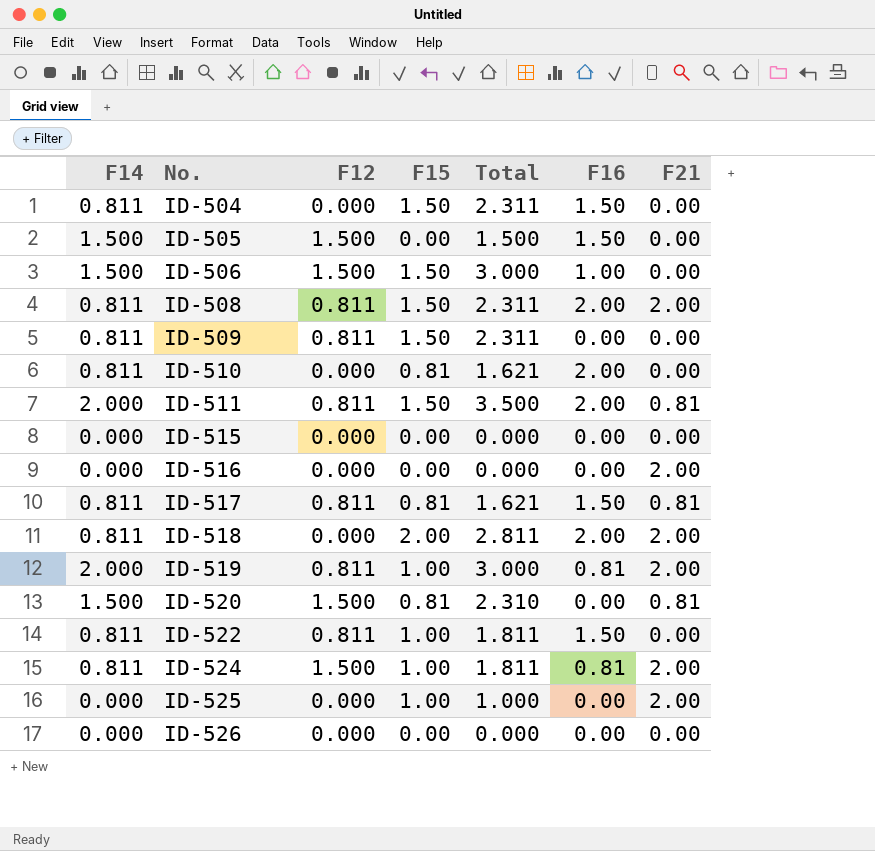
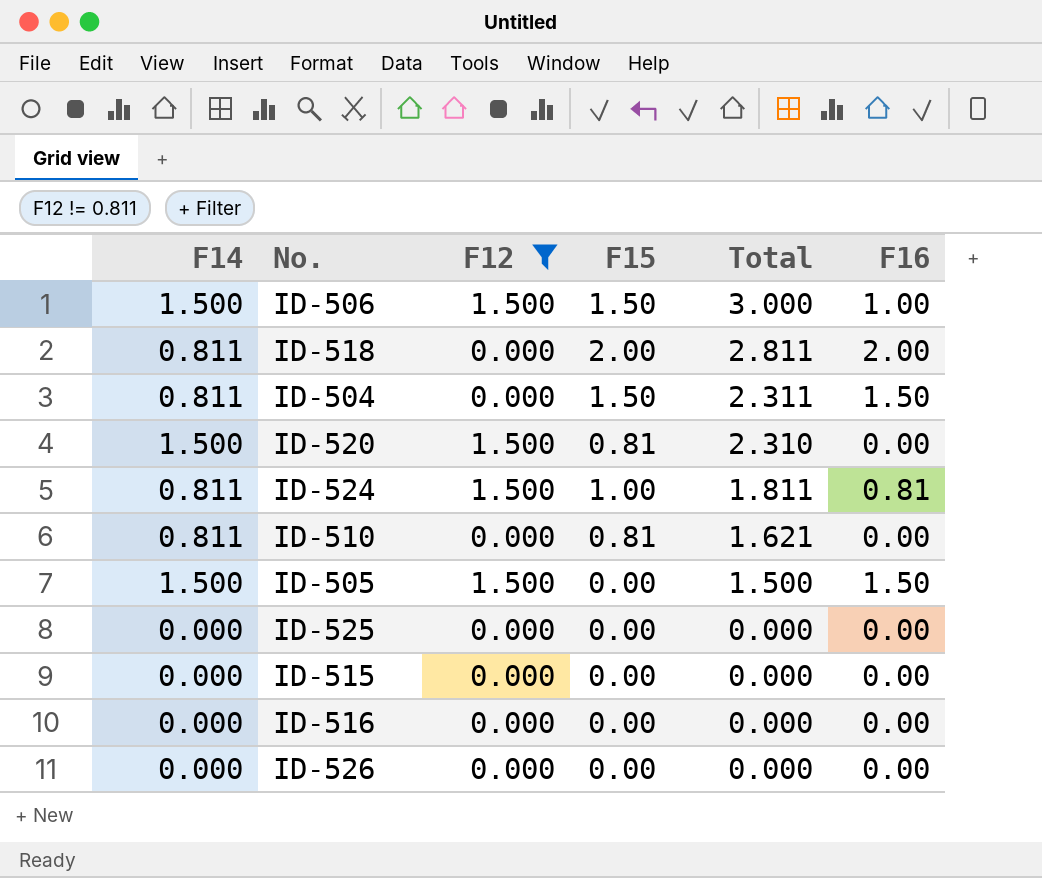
filter: none -> F12 != 0.811
row order: No. ascending -> Total descending
column F21 | position: 7 -> none
ID-510 | F16: 2.00 -> 0.00
ID-525 | F15: 1.00 -> 0.00
ID-525 | Total: 1.000 -> 0.000

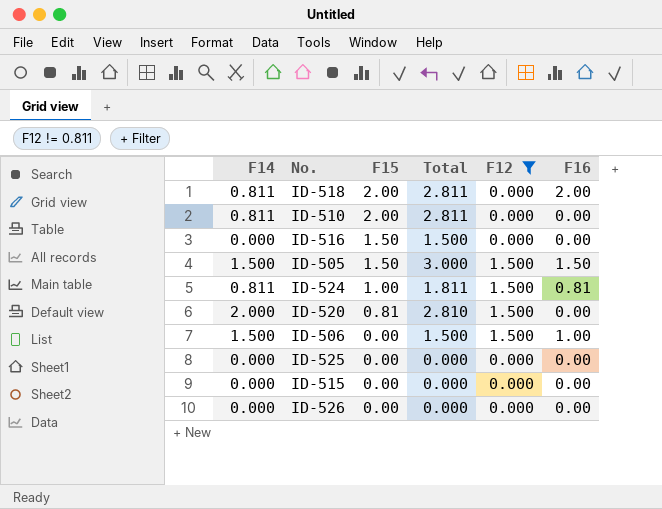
row order: Total descending -> F15 descending
column F12 | position: 3 -> 5
row ID-504: 0.811 | 0.000 | 1.50 | 2.311 | 1.50 -> none
ID-510 | F15: 0.81 -> 2.00
ID-510 | Total: 1.621 -> 2.811
ID-516 | F15: 0.00 -> 1.50
ID-516 | Total: 0.000 -> 1.500
ID-505 | F15: 0.00 -> 1.50
ID-505 | Total: 1.500 -> 3.000
ID-520 | F14: 1.500 -> 2.000
ID-520 | Total: 2.310 -> 2.810
ID-506 | F15: 1.50 -> 0.00
ID-506 | Total: 3.000 -> 1.500

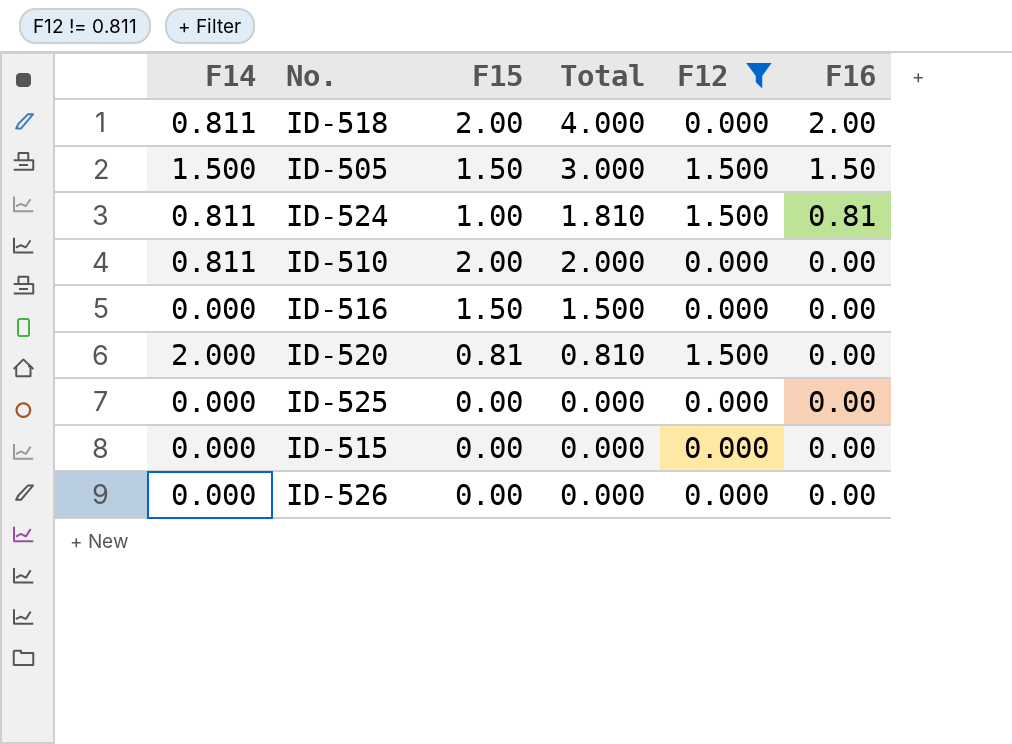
row order: F15 descending -> F16 descending
column Total | formula: [F14] + [F15] -> [F15] + [F16]
row ID-506: 1.500 | 0.00 | 1.500 | 1.500 | 1.00 -> none

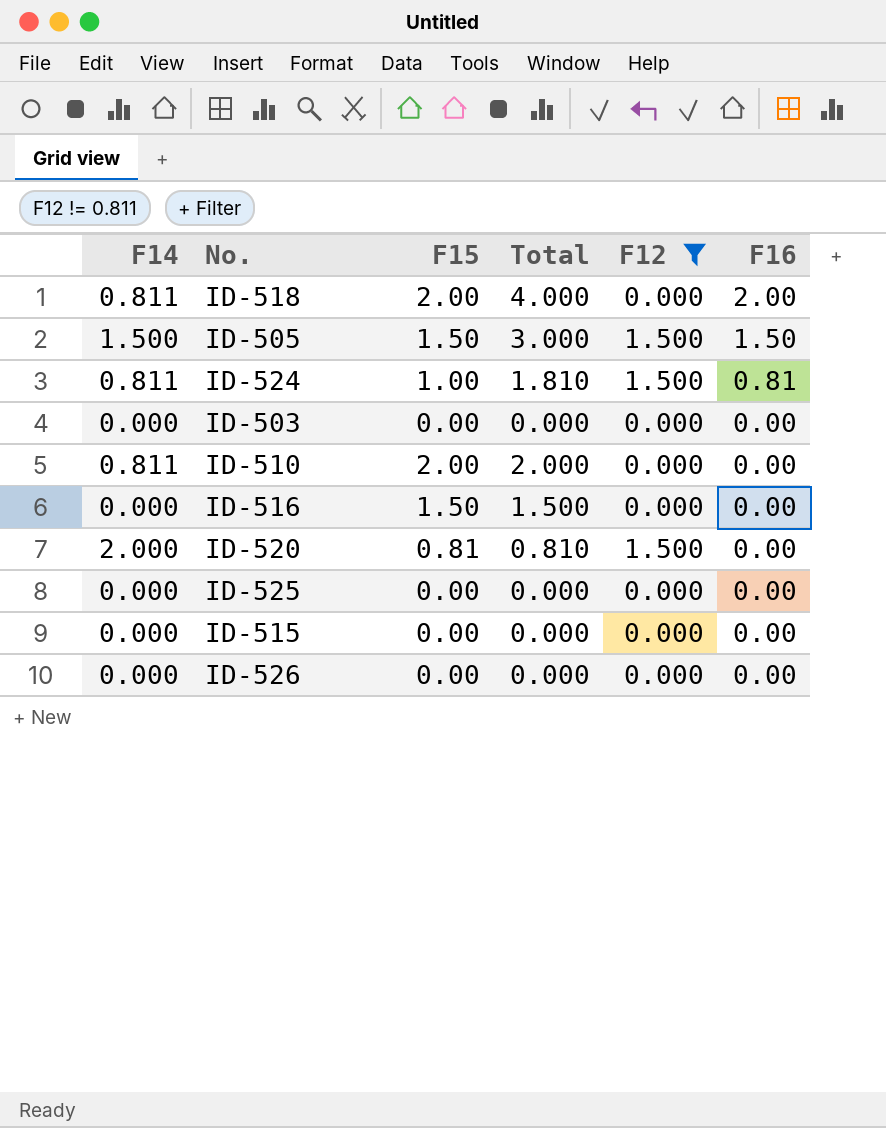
row ID-503: none -> 0.000 | 0.00 | 0.000 | 0.000 | 0.00

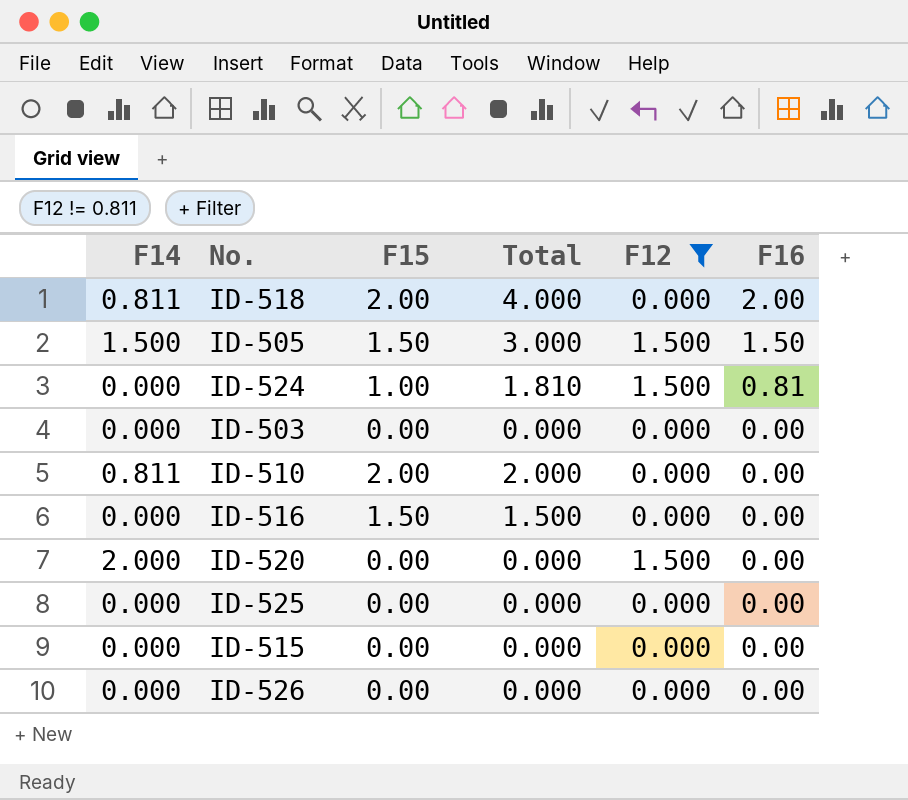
ID-524 | F14: 0.811 -> 0.000
ID-520 | F15: 0.81 -> 0.00
ID-520 | Total: 0.810 -> 0.000

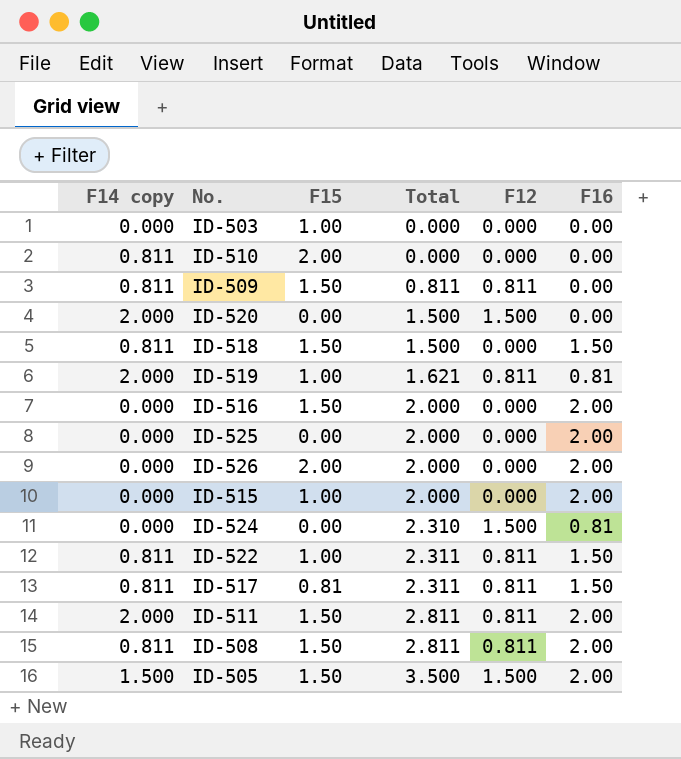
filter: F12 != 0.811 -> none
row order: F16 descending -> Total ascending
column name: F14 -> F14 copy
column Total | formula: [F15] + [F16] -> [F12] + [F16]
ID-503 | F15: 0.00 -> 1.00
ID-518 | F15: 2.00 -> 1.50
ID-518 | F16: 2.00 -> 1.50
ID-516 | F16: 0.00 -> 2.00
ID-525 | F16: 0.00 -> 2.00
ID-526 | F15: 0.00 -> 2.00
ID-526 | F16: 0.00 -> 2.00
ID-515 | F15: 0.00 -> 1.00
ID-515 | F16: 0.00 -> 2.00
ID-524 | F15: 1.00 -> 0.00
ID-505 | F16: 1.50 -> 2.00

